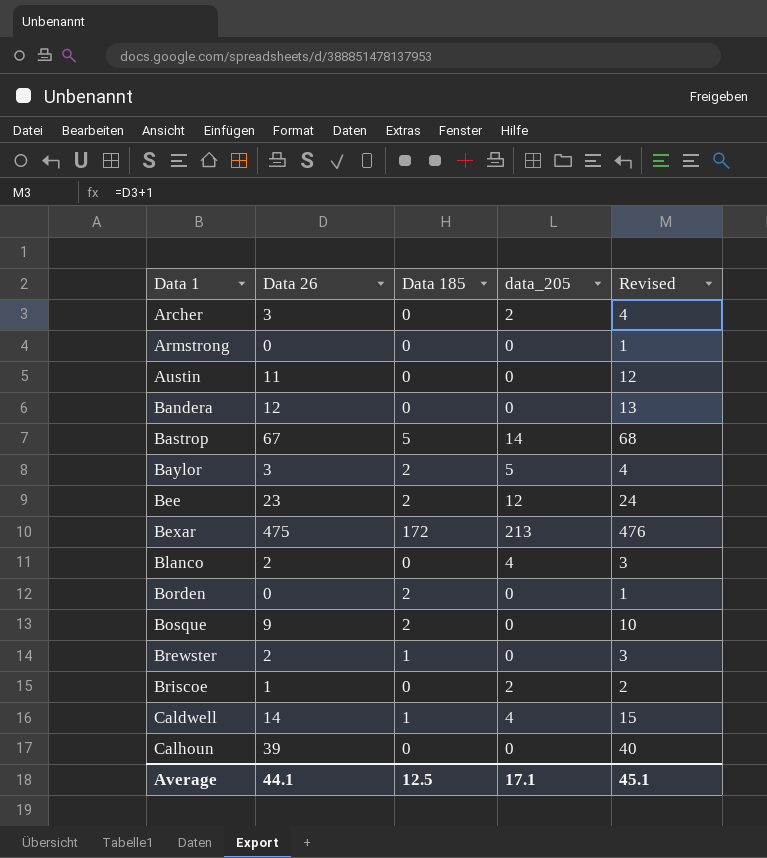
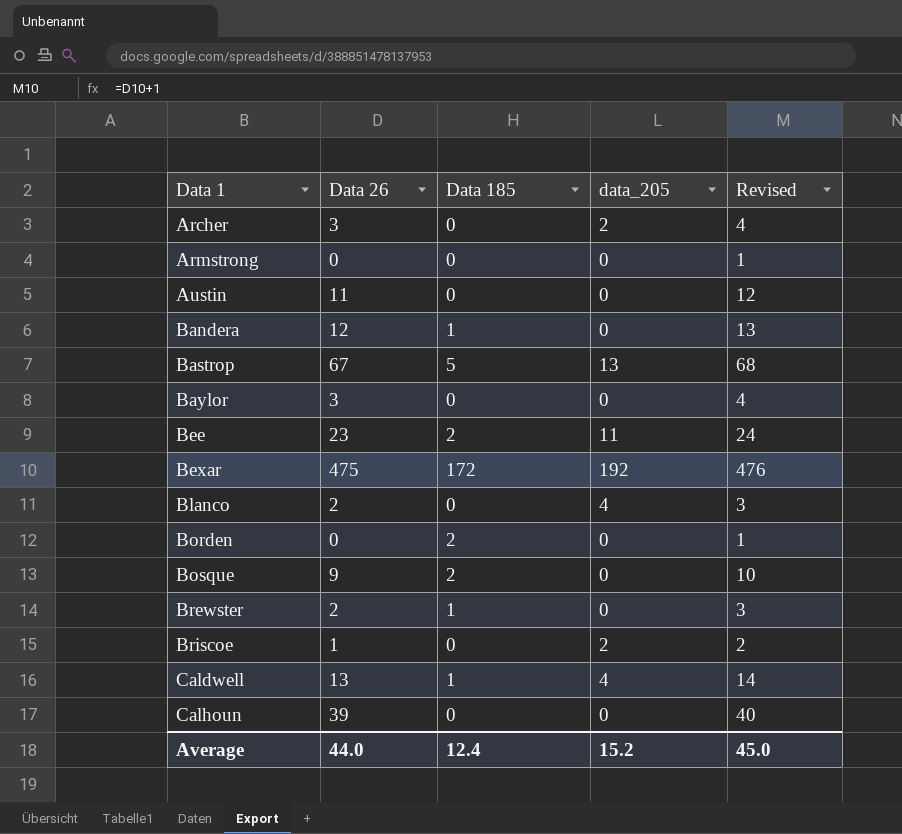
Bandera | Data 185: 0 -> 1
Bastrop | data_205: 14 -> 13
Baylor | Data 185: 2 -> 0
Baylor | data_205: 5 -> 0
Bee | data_205: 12 -> 11
Bexar | data_205: 213 -> 192
Caldwell | Data 26: 14 -> 13
Caldwell | Revised: 15 -> 14
Average | Data 26: 44.1 -> 44.0
Average | Data 185: 12.5 -> 12.4
Average | data_205: 17.1 -> 15.2
Average | Revised: 45.1 -> 45.0

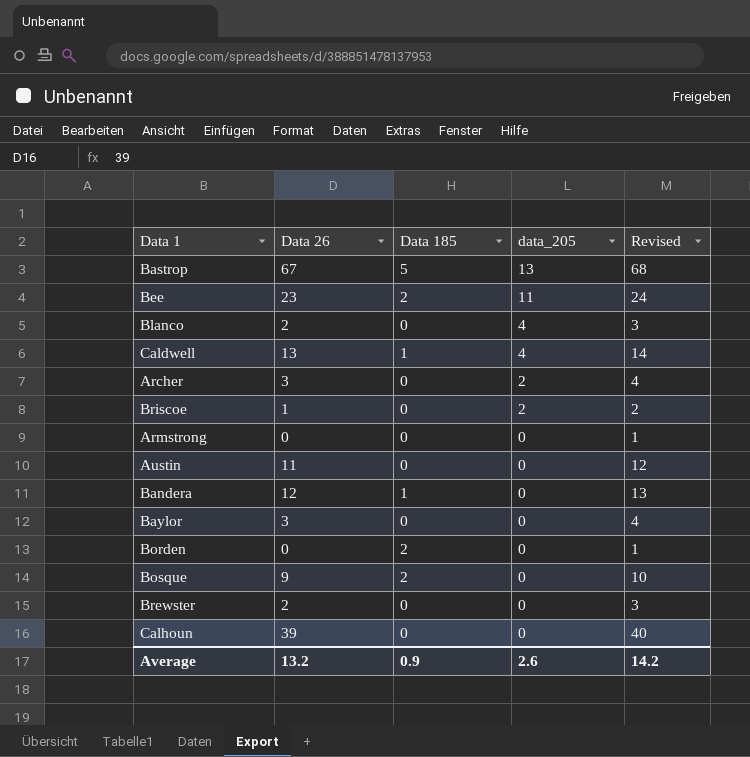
row order: Data 1 ascending -> data_205 descending
row Bexar: 475 | 172 | 192 | 476 -> none
Brewster | Data 185: 1 -> 0
Average | Data 26: 44.0 -> 13.2
Average | Data 185: 12.4 -> 0.9
Average | data_205: 15.2 -> 2.6
Average | Revised: 45.0 -> 14.2

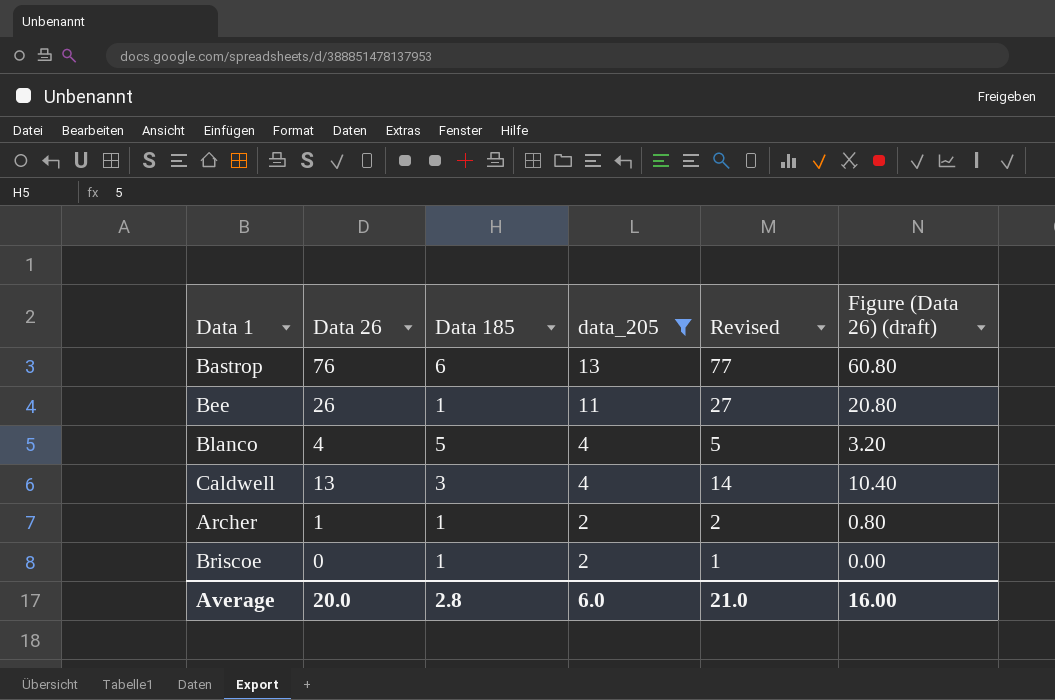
filter: none -> data_205 != 0
column Figure (Data 26) (draft) | formula: none -> [Data 26] * 0.8
Bastrop | Data 26: 67 -> 76
Bastrop | Data 185: 5 -> 6
Bastrop | Revised: 68 -> 77
Bee | Data 26: 23 -> 26
Bee | Data 185: 2 -> 1
Bee | Revised: 24 -> 27
Blanco | Data 26: 2 -> 4
Blanco | Data 185: 0 -> 5
Blanco | Revised: 3 -> 5
Caldwell | Data 185: 1 -> 3
Archer | Data 26: 3 -> 1
Archer | Data 185: 0 -> 1
Archer | Revised: 4 -> 2
Briscoe | Data 26: 1 -> 0
Briscoe | Data 185: 0 -> 1
Briscoe | Revised: 2 -> 1
Average | Data 26: 13.2 -> 20.0
Average | Data 185: 0.9 -> 2.8
Average | data_205: 2.6 -> 6.0
Average | Revised: 14.2 -> 21.0

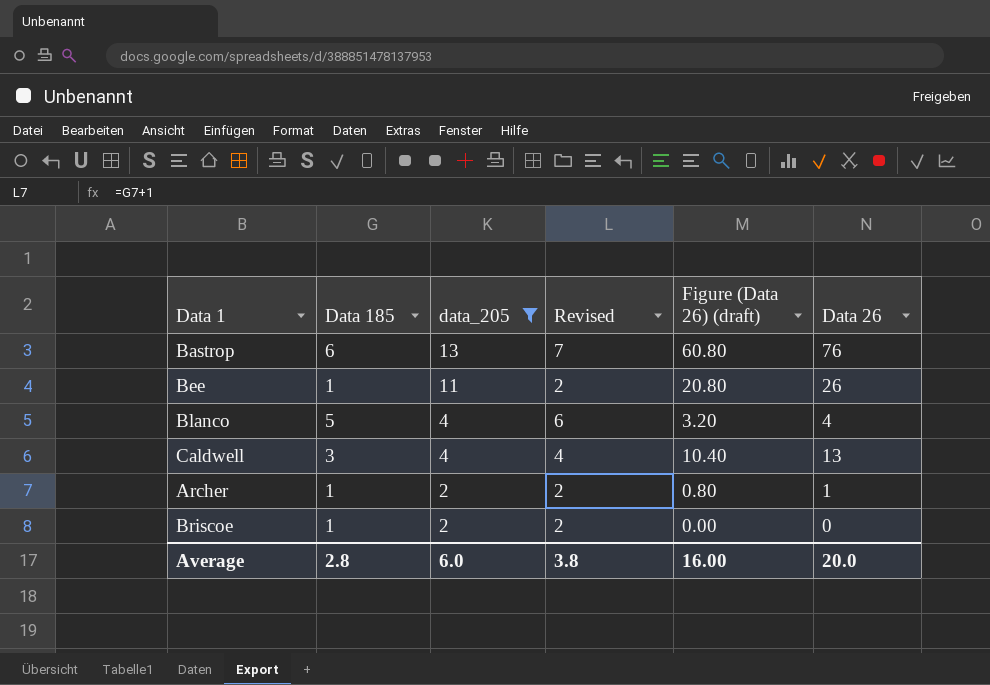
column Revised | formula: [Data 26] + 1 -> [Data 185] + 1
column Data 26 | position: 2 -> 6
Average | Revised: 21.0 -> 3.8

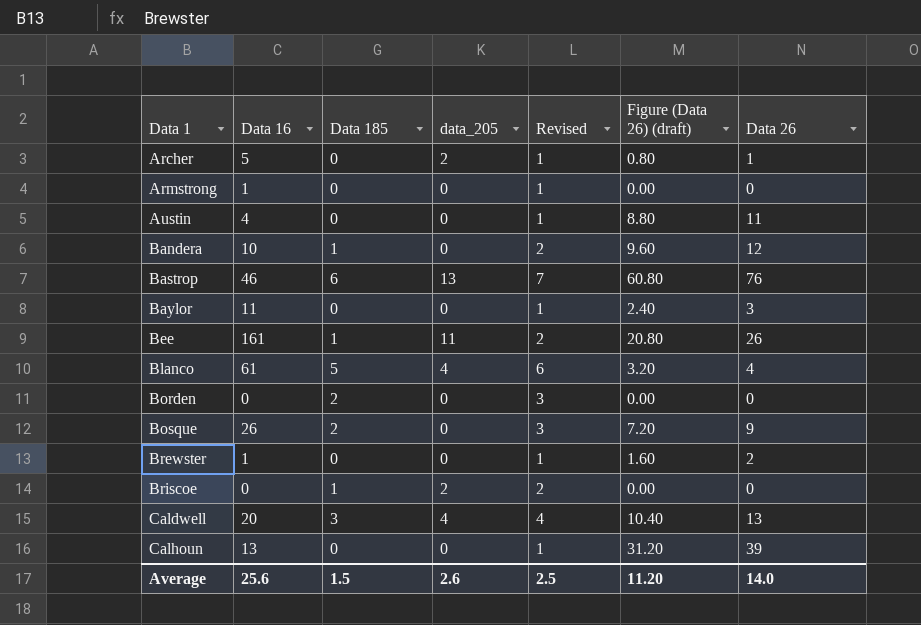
filter: data_205 != 0 -> none
row order: data_205 descending -> Data 1 ascending
column Data 16 | position: none -> 2
Archer | Data 185: 1 -> 0
Archer | Revised: 2 -> 1
Average | Data 185: 2.8 -> 1.5
Average | data_205: 6.0 -> 2.6
Average | Revised: 3.8 -> 2.5
Average | Figure (Data 26) (draft): 16.00 -> 11.20
Average | Data 26: 20.0 -> 14.0

